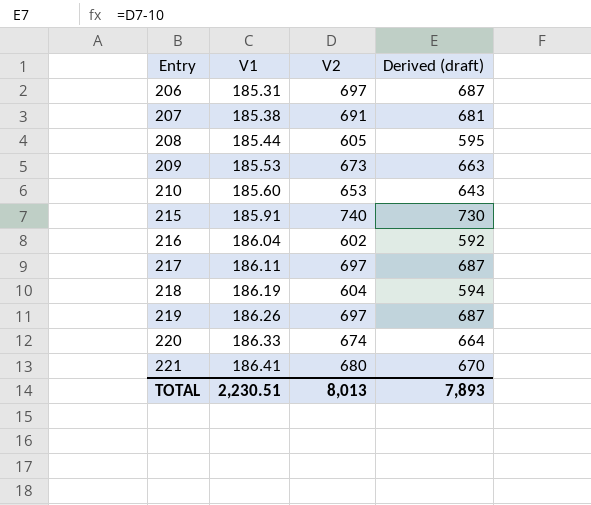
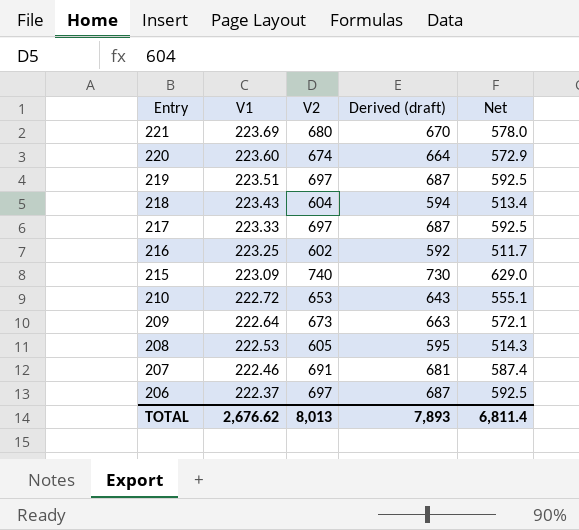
row order: Entry ascending -> Entry descending
column Net | formula: none -> [V2] * 0.85
221 | V1: 186.41 -> 223.69
220 | V1: 186.33 -> 223.60
219 | V1: 186.26 -> 223.51
218 | V1: 186.19 -> 223.43
217 | V1: 186.11 -> 223.33
216 | V1: 186.04 -> 223.25
215 | V1: 185.91 -> 223.09
210 | V1: 185.60 -> 222.72
209 | V1: 185.53 -> 222.64
208 | V1: 185.44 -> 222.53
207 | V1: 185.38 -> 222.46
206 | V1: 185.31 -> 222.37
TOTAL | V1: 2,230.51 -> 2,676.62

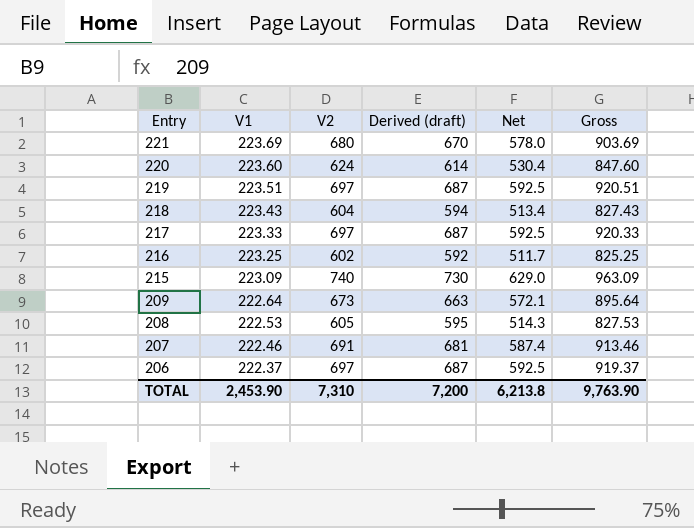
column Gross | formula: none -> [V1] + [V2]
row 210: 222.72 | 653 | 643 | 555.1 -> none
220 | V2: 674 -> 624
220 | Derived (draft): 664 -> 614
220 | Net: 572.9 -> 530.4
TOTAL | V1: 2,676.62 -> 2,453.90
TOTAL | V2: 8,013 -> 7,310
TOTAL | Derived (draft): 7,893 -> 7,200
TOTAL | Net: 6,811.4 -> 6,213.8

